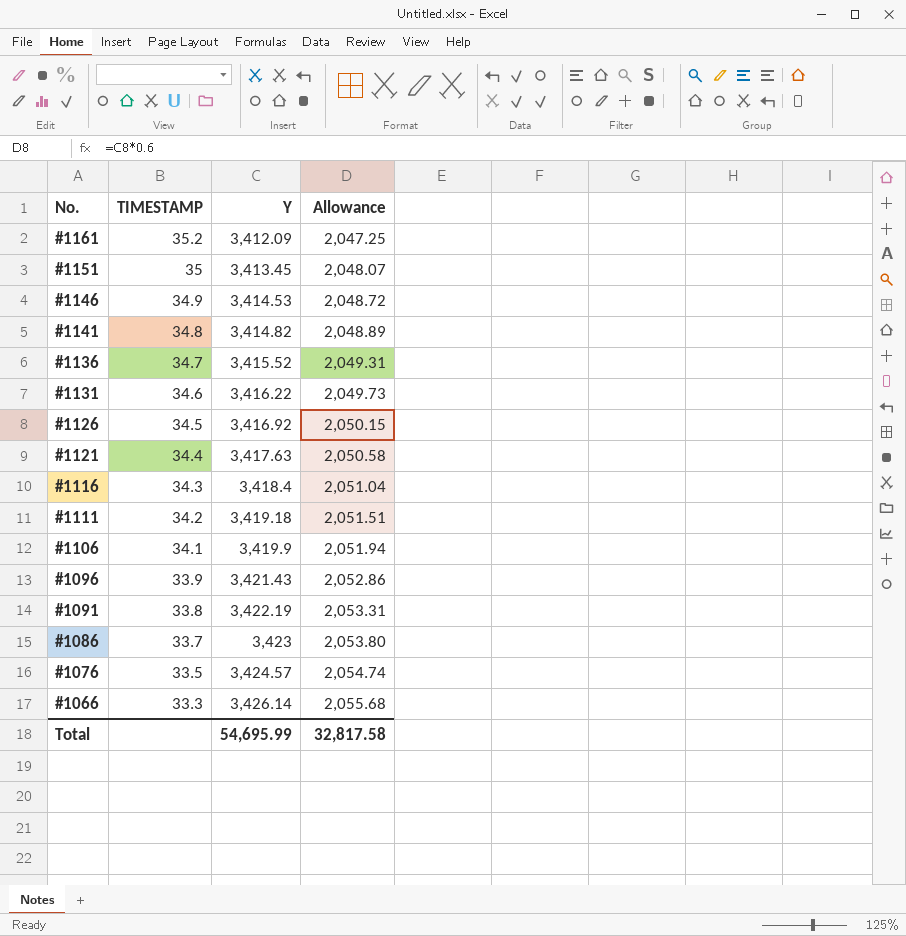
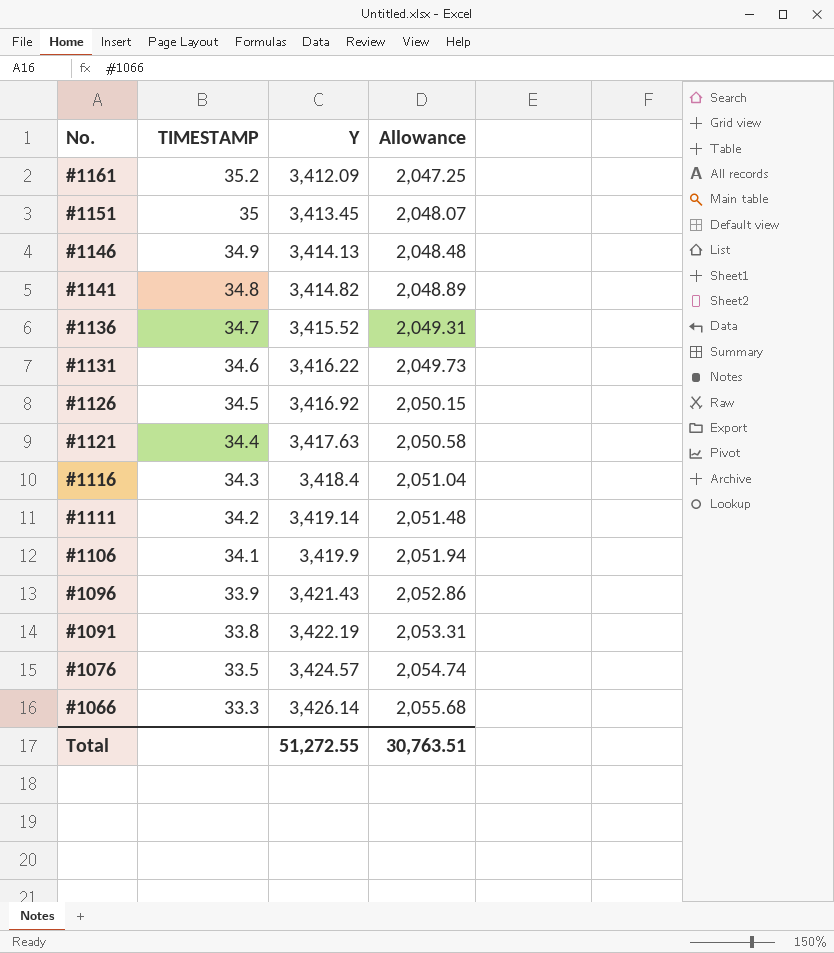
row #1086: 33.7 | 3,423 | 2,053.80 -> none
#1146 | Y: 3,414.53 -> 3,414.13
#1146 | Allowance: 2,048.72 -> 2,048.48
#1111 | Y: 3,419.18 -> 3,419.14
#1111 | Allowance: 2,051.51 -> 2,051.48
Total | Y: 54,695.99 -> 51,272.55
Total | Allowance: 32,817.58 -> 30,763.51

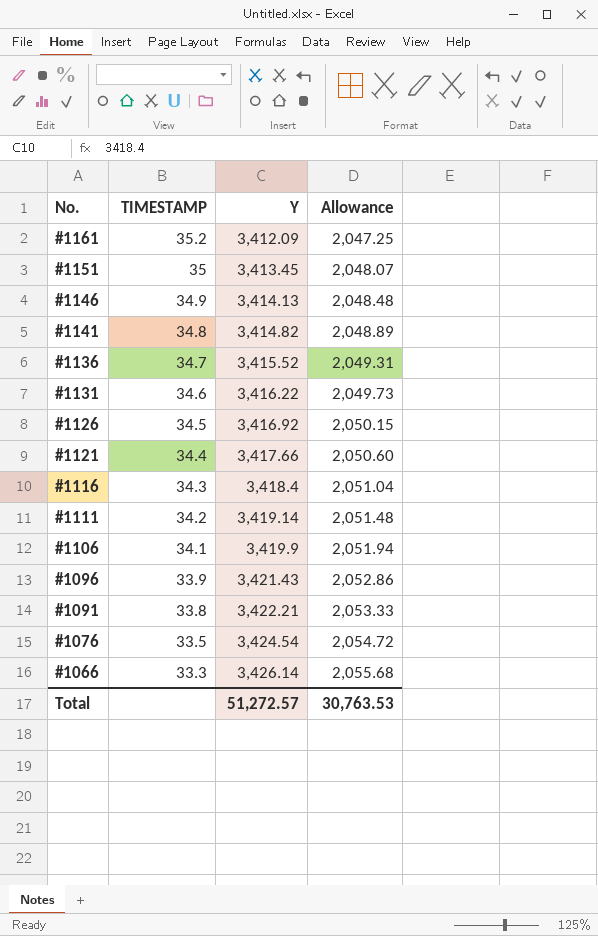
#1121 | Y: 3,417.63 -> 3,417.66
#1121 | Allowance: 2,050.58 -> 2,050.60
#1091 | Y: 3,422.19 -> 3,422.21
#1091 | Allowance: 2,053.31 -> 2,053.33
#1076 | Y: 3,424.57 -> 3,424.54
#1076 | Allowance: 2,054.74 -> 2,054.72
Total | Y: 51,272.55 -> 51,272.57
Total | Allowance: 30,763.51 -> 30,763.53

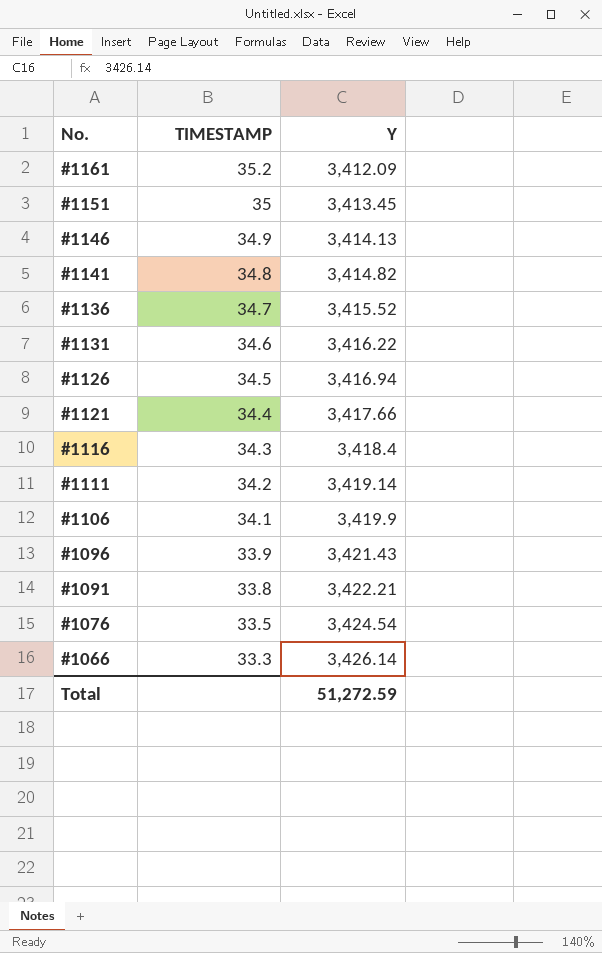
column Allowance | formula: [Y] * 0.6 -> none
#1126 | Y: 3,416.92 -> 3,416.94
Total | Y: 51,272.57 -> 51,272.59

